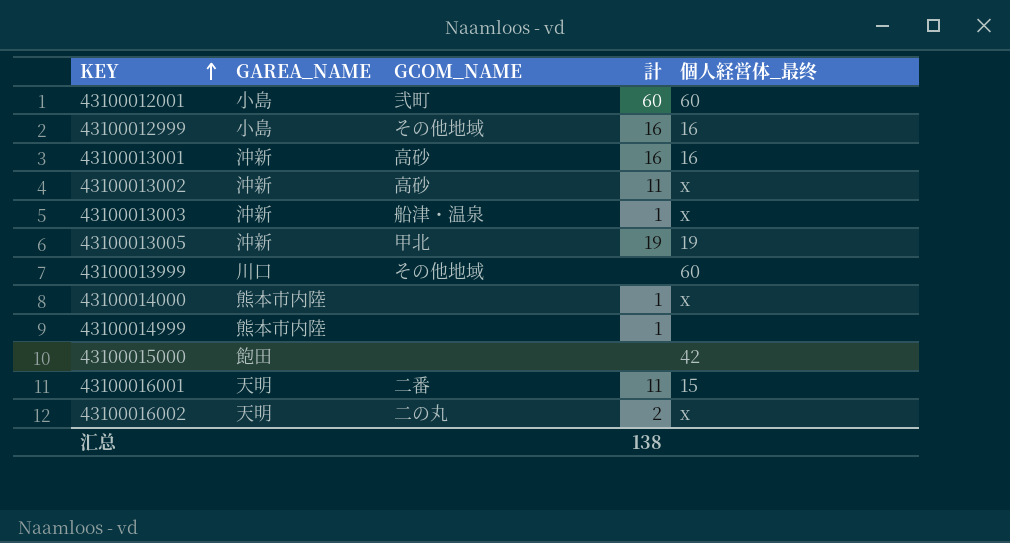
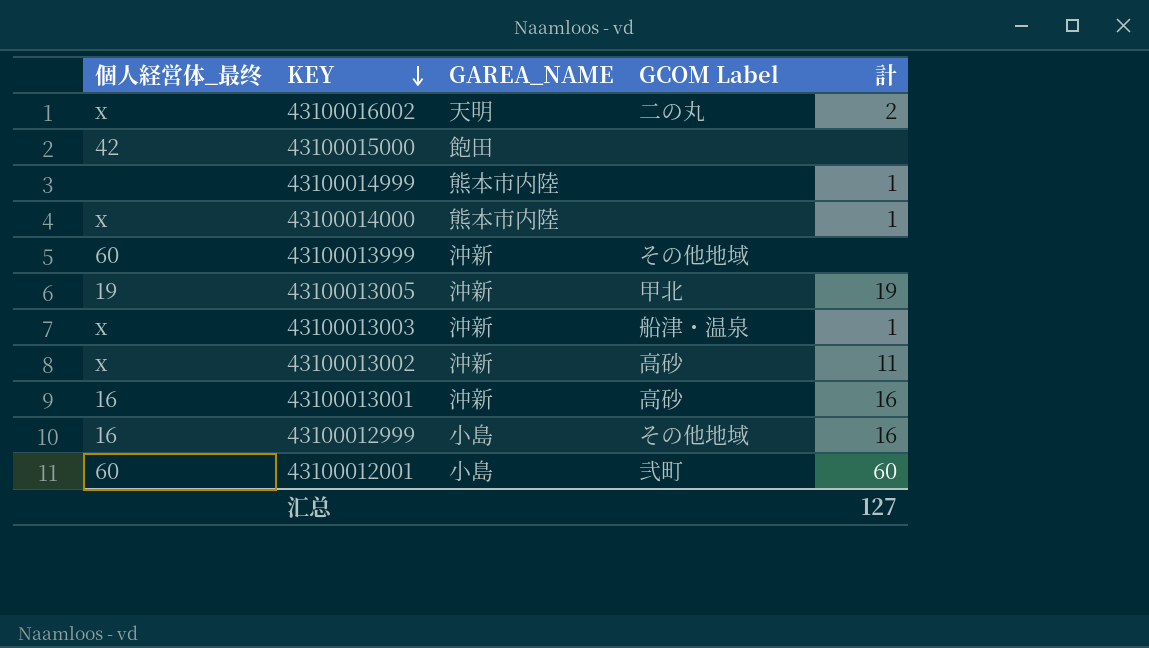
row order: KEY ascending -> KEY descending
column 個人経営体_最终 | position: 5 -> 1
column name: GCOM_NAME -> GCOM Label
row 43100016001: 天明 | 二番 | 11 | 15 -> none
43100013999 | GAREA_NAME: 川口 -> 沖新
汇总 | 計: 138 -> 127

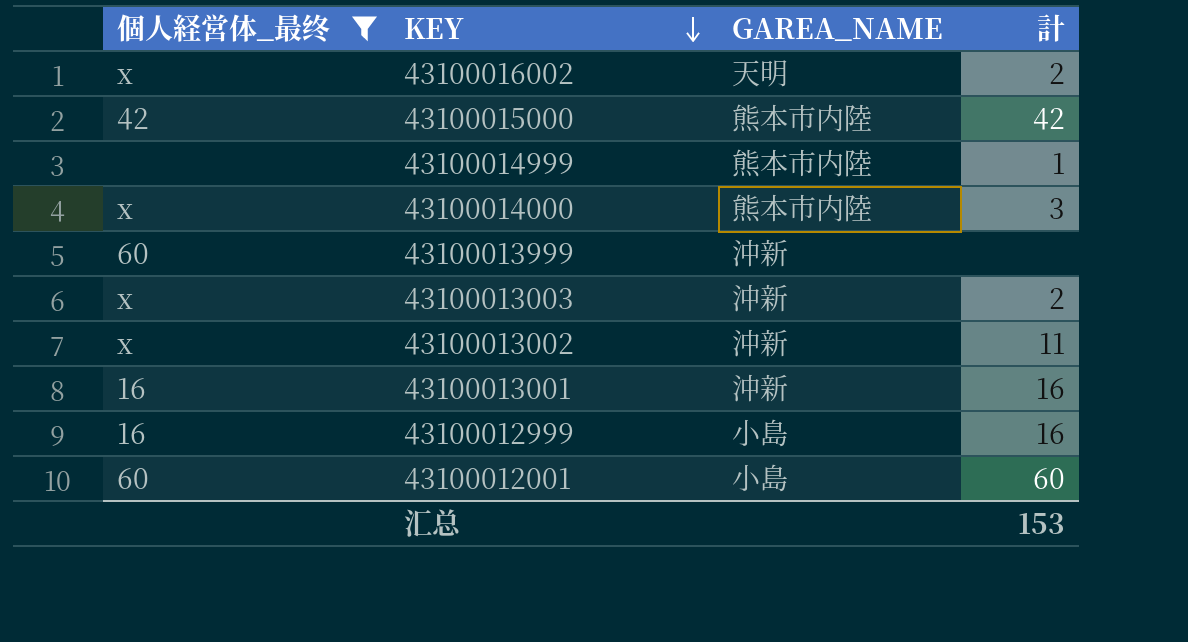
filter: none -> 個人経営体_最终 != 19
column GCOM Label | position: 4 -> none
43100015000 | GAREA_NAME: 飽田 -> 熊本市内陸
43100015000 | 計: none -> 42
43100014000 | 計: 1 -> 3
43100013003 | 計: 1 -> 2
汇总 | 計: 127 -> 153

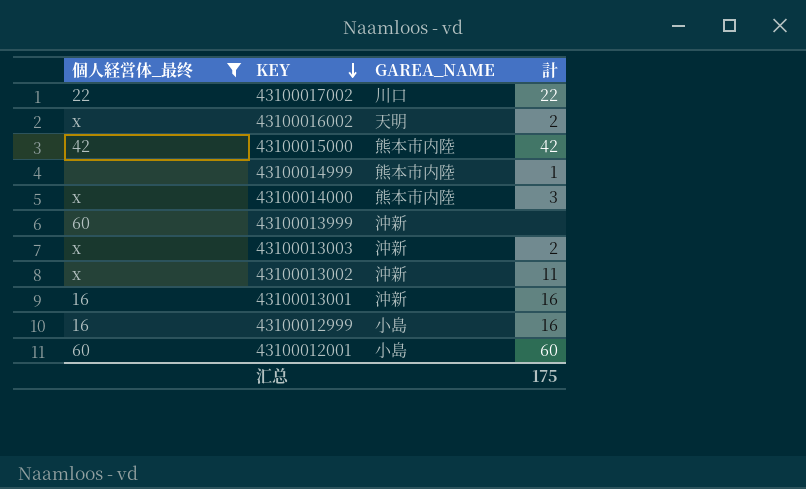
row 43100017002: none -> 22 | 川口 | 22
汇总 | 計: 153 -> 175

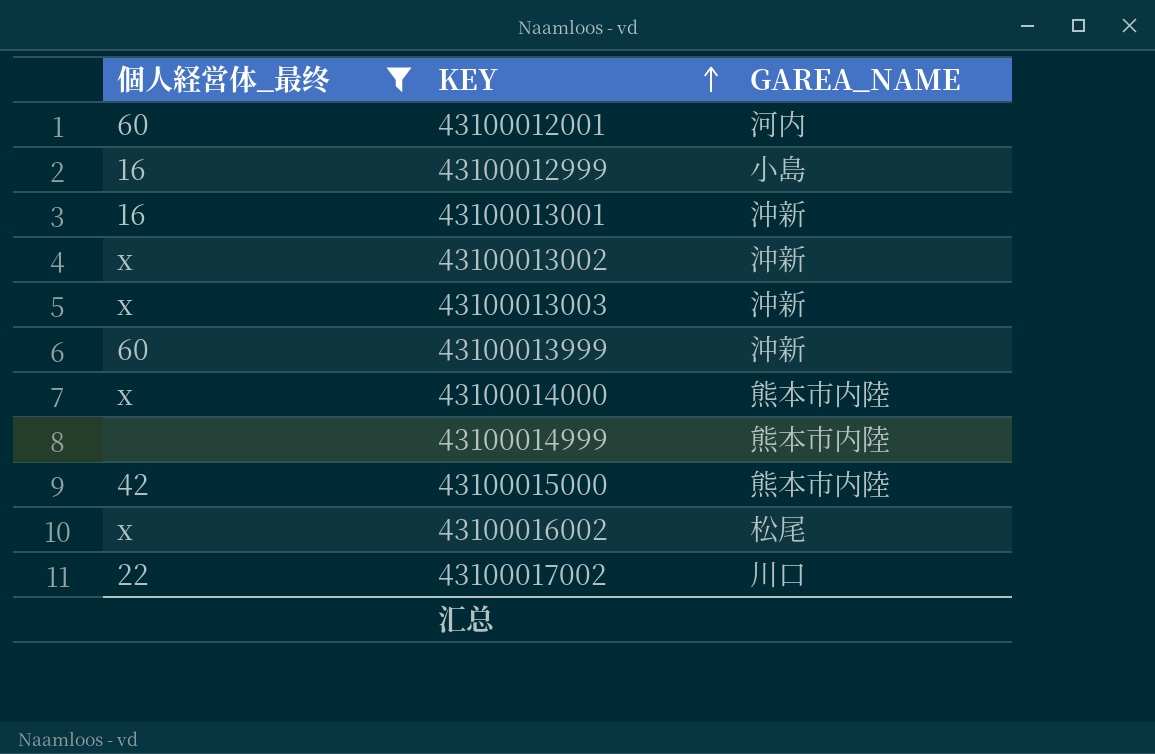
row order: KEY descending -> KEY ascending
column 計 | position: 4 -> none
43100012001 | GAREA_NAME: 小島 -> 河内
43100016002 | GAREA_NAME: 天明 -> 松尾

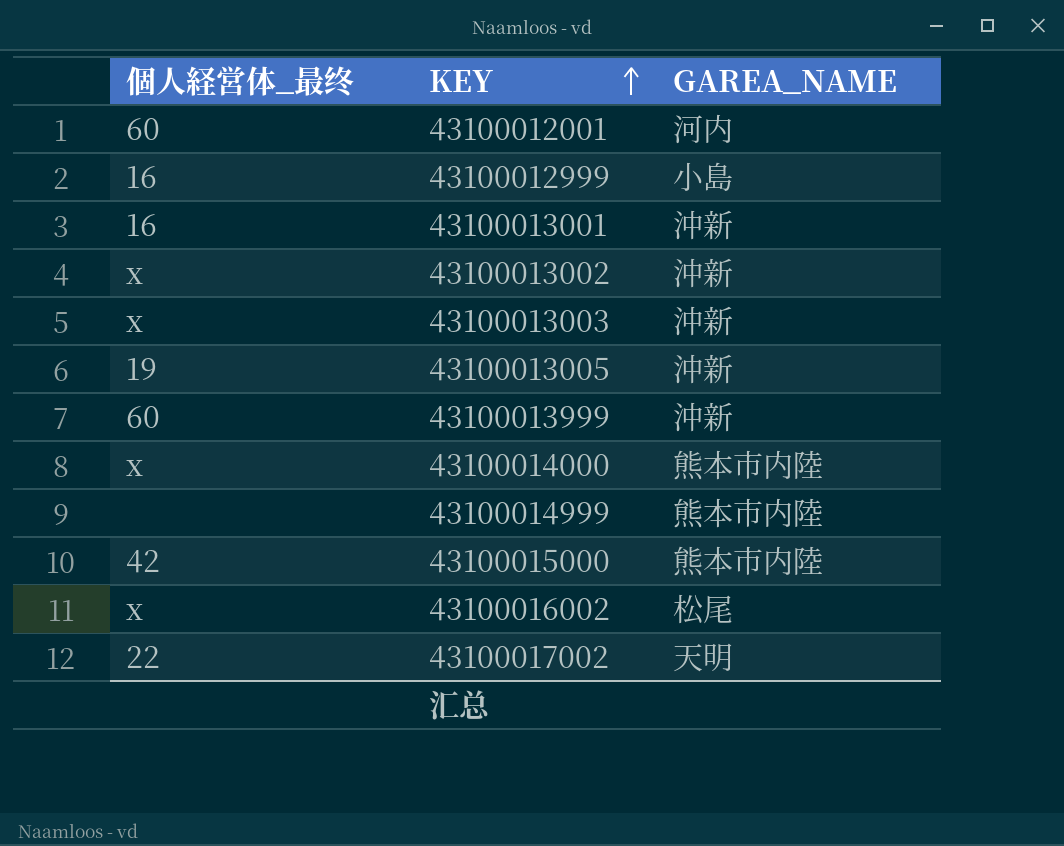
filter: 個人経営体_最终 != 19 -> none
43100017002 | GAREA_NAME: 川口 -> 天明

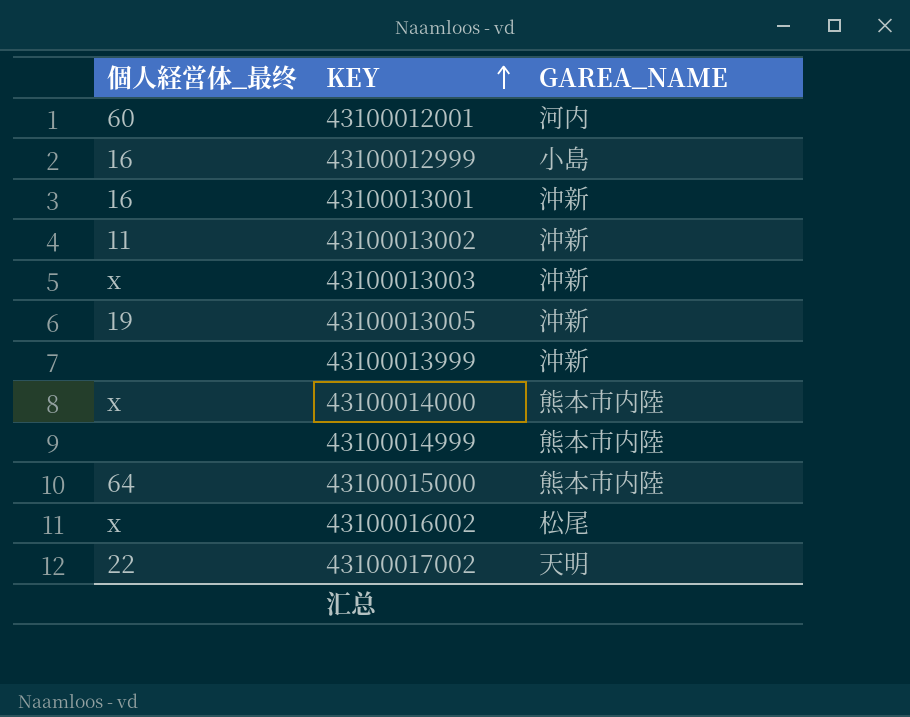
43100013002 | 個人経営体_最终: x -> 11
43100013999 | 個人経営体_最终: 60 -> none
43100015000 | 個人経営体_最终: 42 -> 64

